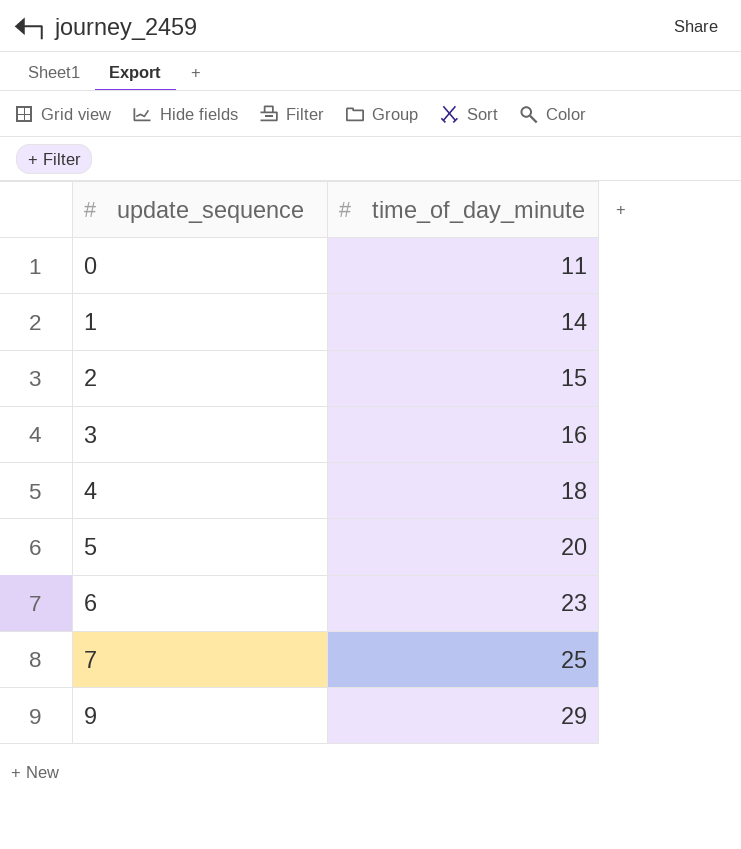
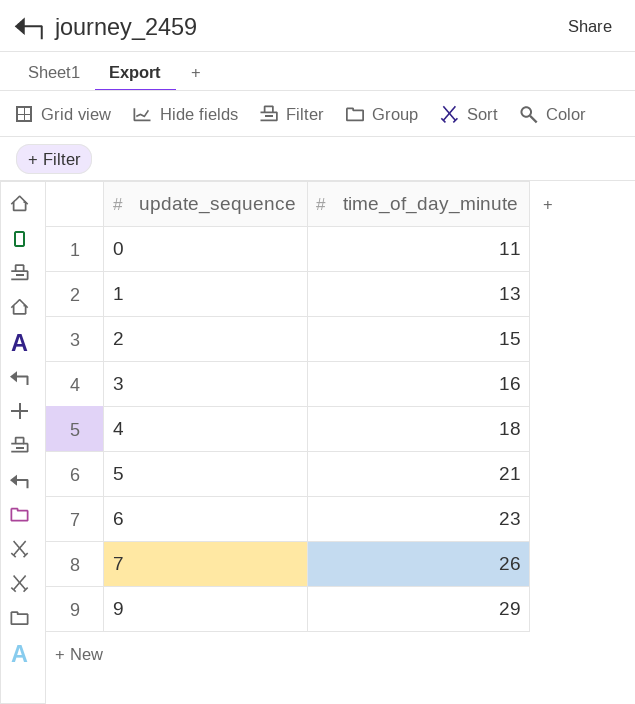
1 | time_of_day_minute: 14 -> 13
5 | time_of_day_minute: 20 -> 21
7 | time_of_day_minute: 25 -> 26

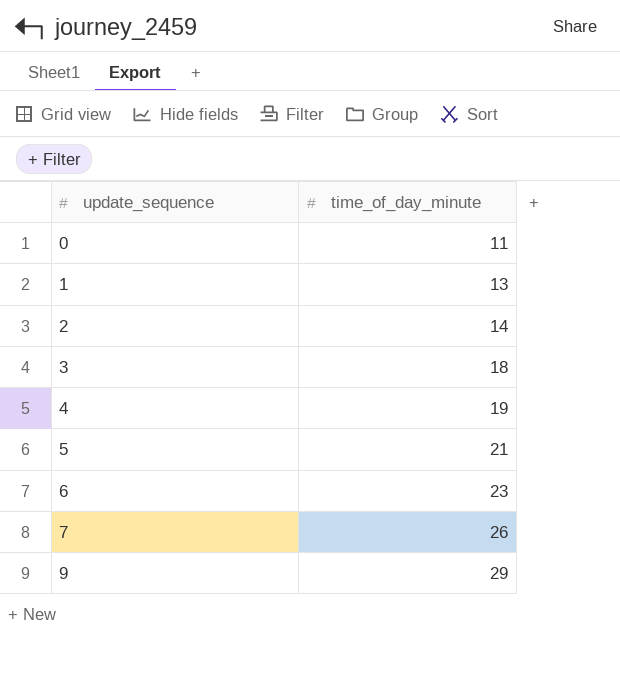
2 | time_of_day_minute: 15 -> 14
3 | time_of_day_minute: 16 -> 18
4 | time_of_day_minute: 18 -> 19

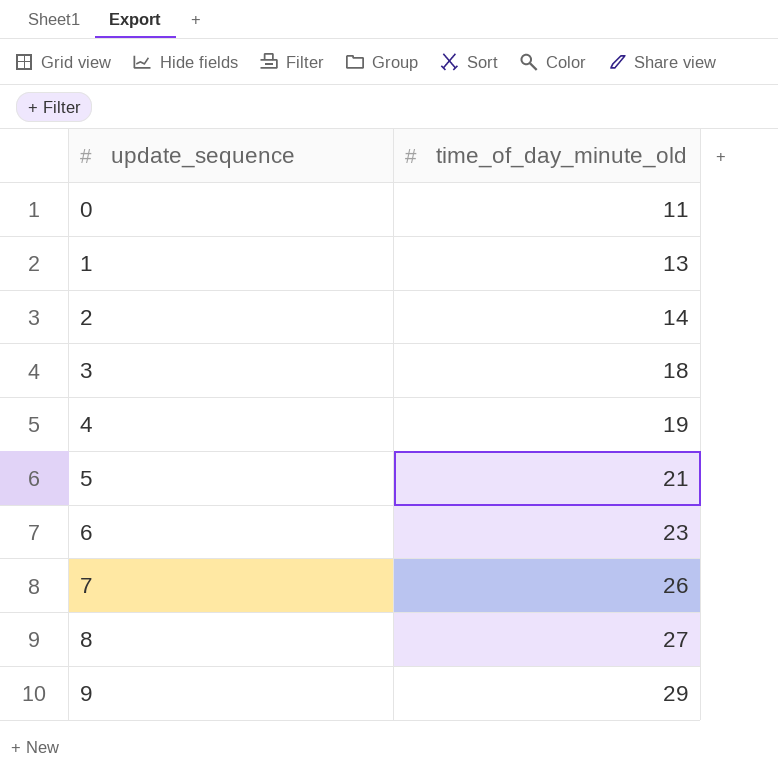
column name: time_of_day_minute -> time_of_day_minute_old
row 8: none -> 27

